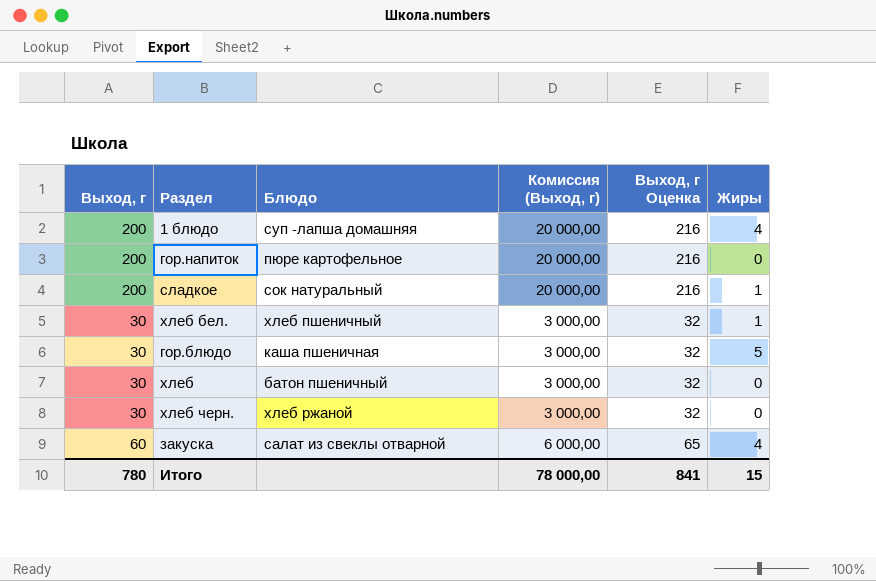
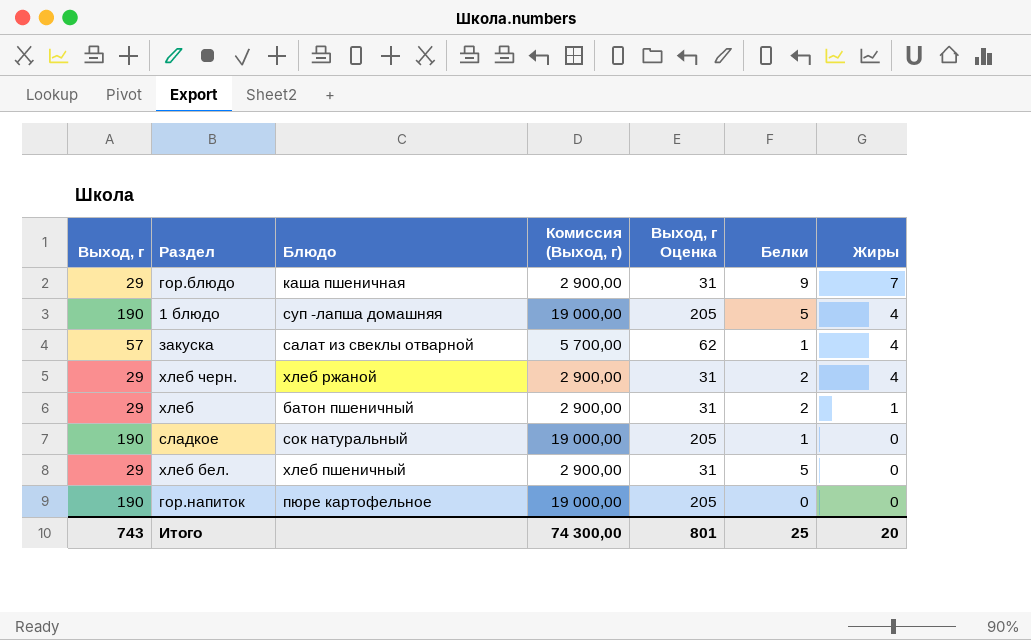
row order: none -> Жиры descending
column Белки | position: none -> 6
гор.блюдо | Выход, г: 30 -> 29
гор.блюдо | Комиссия (Выход, г): 3 000,00 -> 2 900,00
гор.блюдо | Выход, г Оценка: 32 -> 31
гор.блюдо | Жиры: 5 -> 7
1 блюдо | Выход, г: 200 -> 190
1 блюдо | Комиссия (Выход, г): 20 000,00 -> 19 000,00
1 блюдо | Выход, г Оценка: 216 -> 205
закуска | Выход, г: 60 -> 57
закуска | Комиссия (Выход, г): 6 000,00 -> 5 700,00
закуска | Выход, г Оценка: 65 -> 62
хлеб черн. | Выход, г: 30 -> 29
хлеб черн. | Комиссия (Выход, г): 3 000,00 -> 2 900,00
хлеб черн. | Выход, г Оценка: 32 -> 31
хлеб черн. | Жиры: 0 -> 4
хлеб | Выход, г: 30 -> 29
хлеб | Комиссия (Выход, г): 3 000,00 -> 2 900,00
хлеб | Выход, г Оценка: 32 -> 31
хлеб | Жиры: 0 -> 1
сладкое | Выход, г: 200 -> 190
сладкое | Комиссия (Выход, г): 20 000,00 -> 19 000,00
сладкое | Выход, г Оценка: 216 -> 205
сладкое | Жиры: 1 -> 0
хлеб бел. | Выход, г: 30 -> 29
хлеб бел. | Комиссия (Выход, г): 3 000,00 -> 2 900,00
хлеб бел. | Выход, г Оценка: 32 -> 31
хлеб бел. | Жиры: 1 -> 0
гор.напиток | Выход, г: 200 -> 190
гор.напиток | Комиссия (Выход, г): 20 000,00 -> 19 000,00
гор.напиток | Выход, г Оценка: 216 -> 205
Итого | Выход, г: 780 -> 743
Итого | Комиссия (Выход, г): 78 000,00 -> 74 300,00
Итого | Выход, г Оценка: 841 -> 801
Итого | Жиры: 15 -> 20

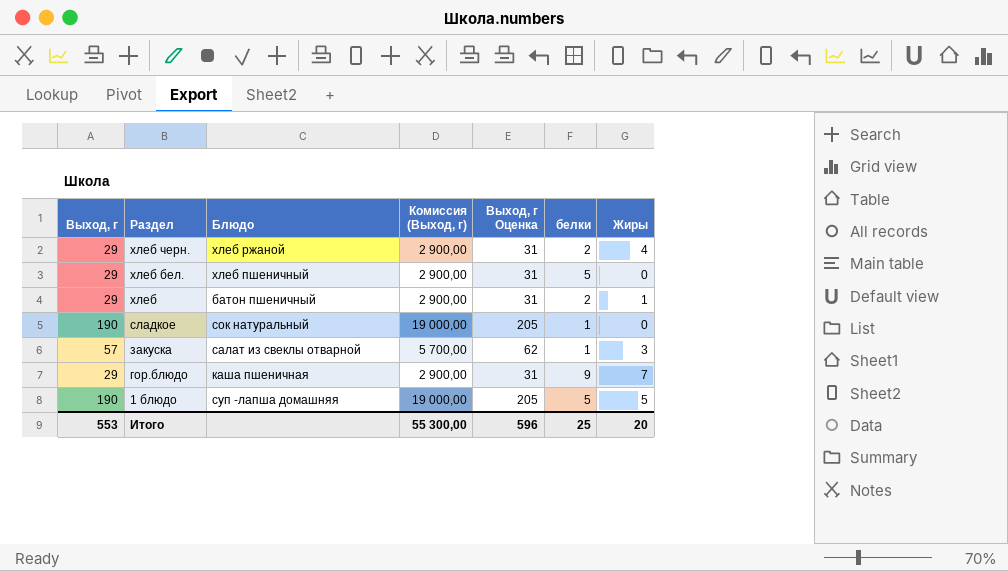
row order: Жиры descending -> Раздел descending
column name: Белки -> белки
row гор.напиток: 190 | пюре картофельное | 19 000,00 | 205 | 0 | 0 -> none
закуска | Жиры: 4 -> 3
1 блюдо | Жиры: 4 -> 5
Итого | Выход, г: 743 -> 553
Итого | Комиссия (Выход, г): 74 300,00 -> 55 300,00
Итого | Выход, г Оценка: 801 -> 596

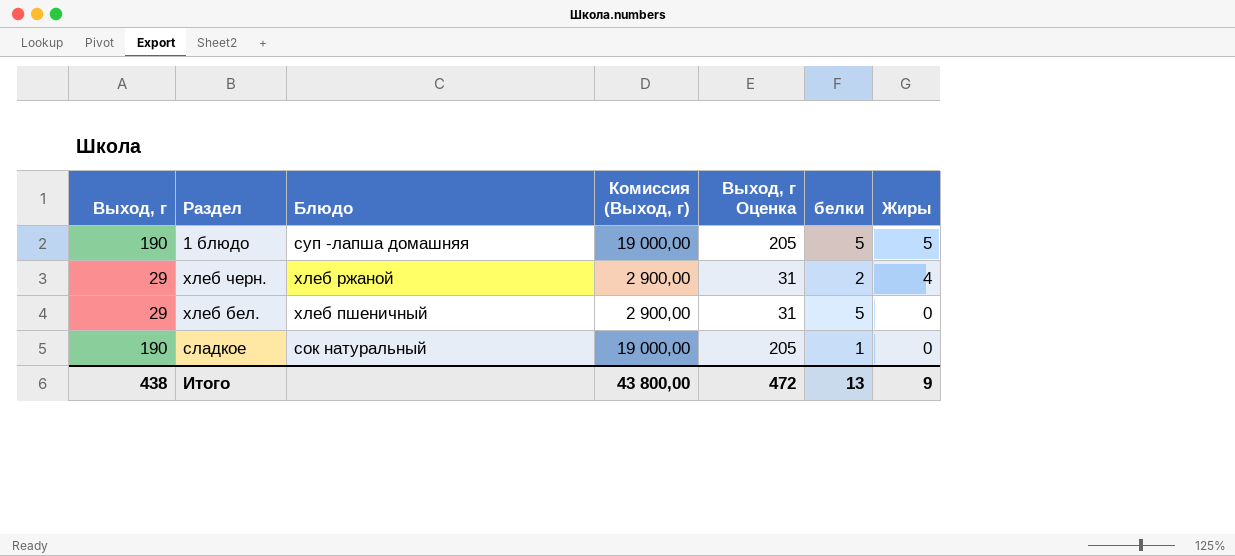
row order: Раздел descending -> Жиры descending
row хлеб: 29 | батон пшеничный | 2 900,00 | 31 | 2 | 1 -> none
row закуска: 57 | салат из свеклы отварной | 5 700,00 | 62 | 1 | 3 -> none
row гор.блюдо: 29 | каша пшеничная | 2 900,00 | 31 | 9 | 7 -> none
Итого | Выход, г: 553 -> 438
Итого | Комиссия (Выход, г): 55 300,00 -> 43 800,00
Итого | Выход, г Оценка: 596 -> 472
Итого | белки: 25 -> 13
Итого | Жиры: 20 -> 9

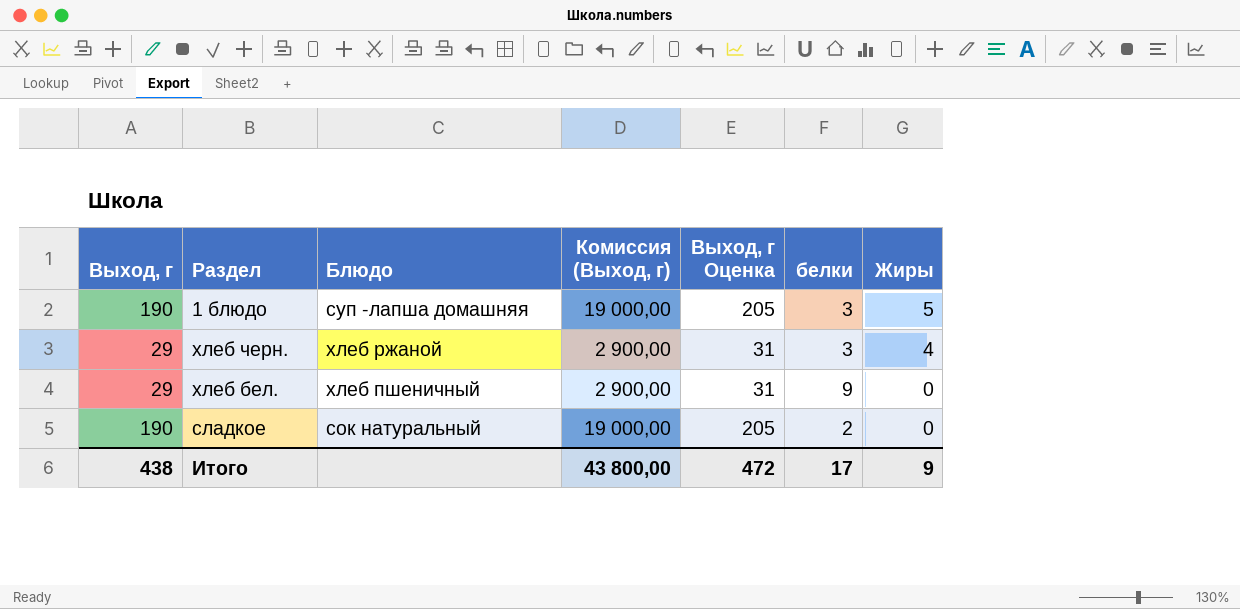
1 блюдо | белки: 5 -> 3
хлеб черн. | белки: 2 -> 3
хлеб бел. | белки: 5 -> 9
сладкое | белки: 1 -> 2
Итого | белки: 13 -> 17

